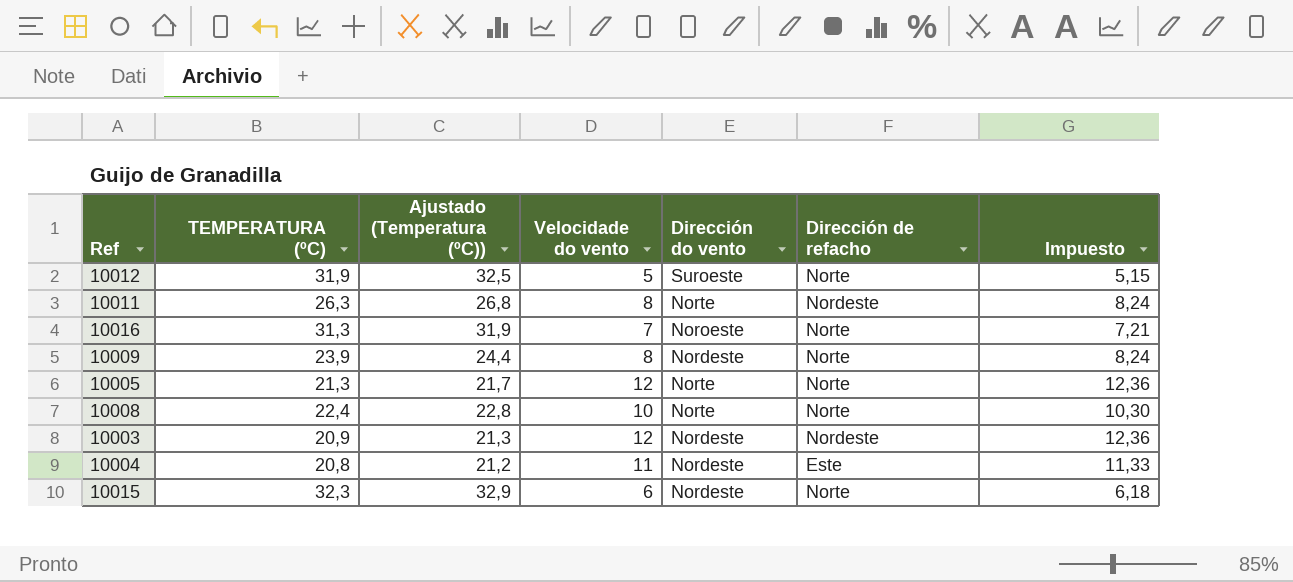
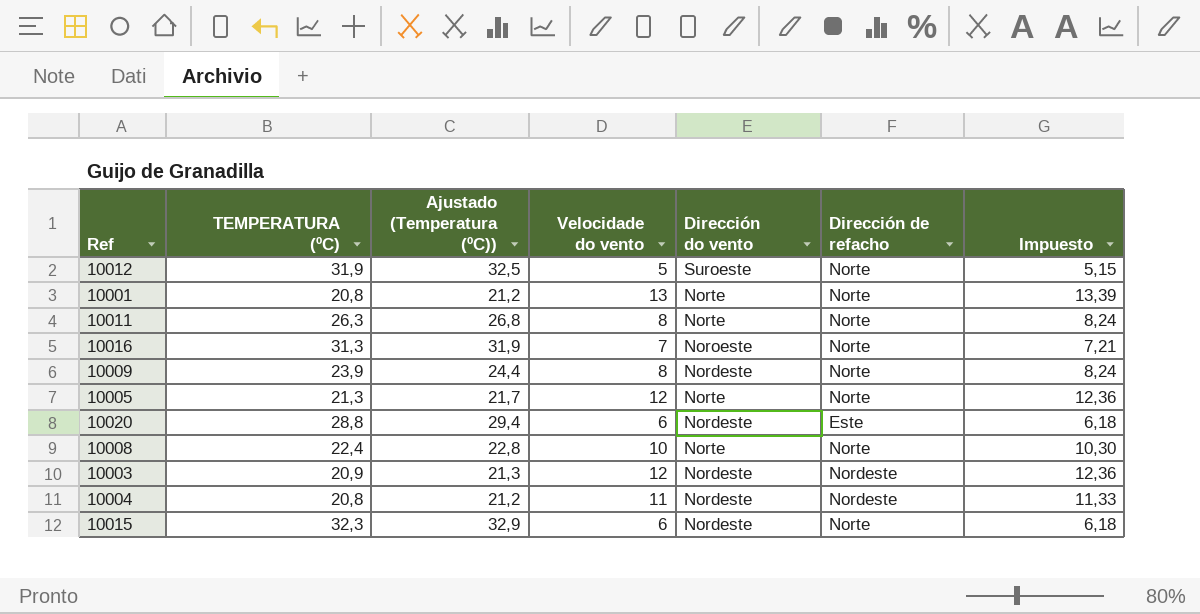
row 10001: none -> 20,8 | 21,2 | 13 | Norte | Norte | 13,39
10011 | Dirección de refacho: Nordeste -> Norte
row 10020: none -> 28,8 | 29,4 | 6 | Nordeste | Este | 6,18
10004 | Dirección de refacho: Este -> Nordeste

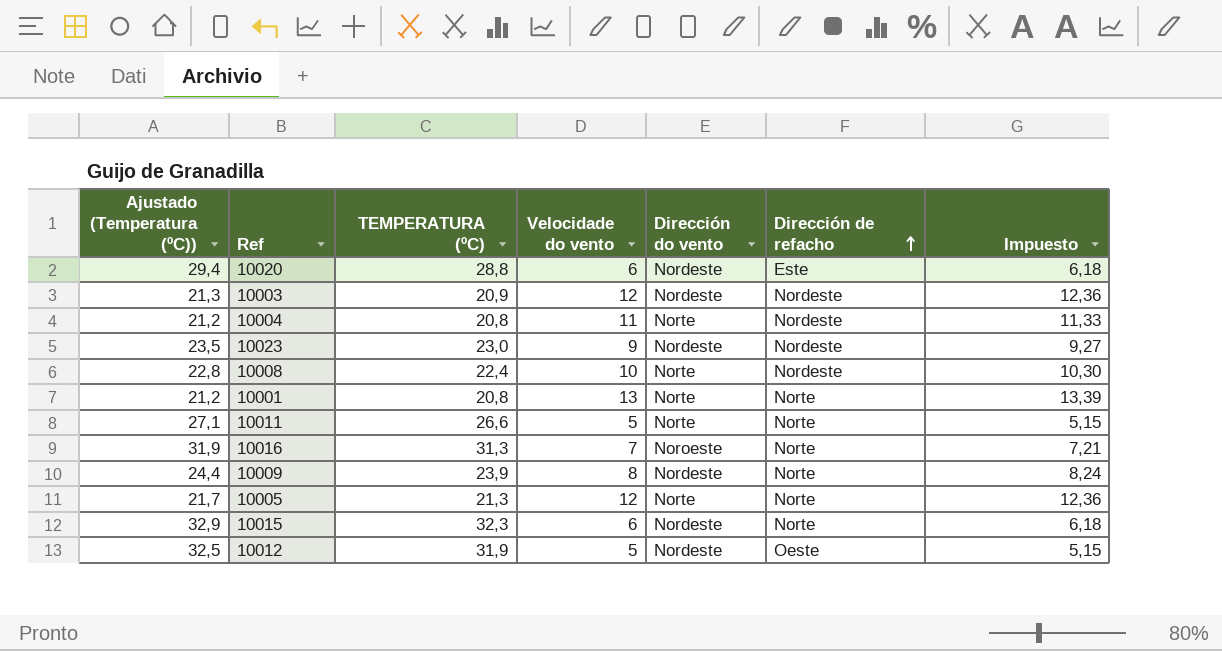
row order: none -> Dirección de refacho ascending
column Ajustado (Temperatura (ºC)) | position: 3 -> 1
10004 | Dirección do vento: Nordeste -> Norte
row 10023: none -> 23,5 | 23,0 | 9 | Nordeste | Nordeste | 9,27
10008 | Dirección de refacho: Norte -> Nordeste
10011 | Ajustado (Temperatura (ºC)): 26,8 -> 27,1
10011 | TEMPERATURA (ºC): 26,3 -> 26,6
10011 | Velocidade do vento: 8 -> 5
10011 | Impuesto: 8,24 -> 5,15
10012 | Dirección do vento: Suroeste -> Nordeste
10012 | Dirección de refacho: Norte -> Oeste

